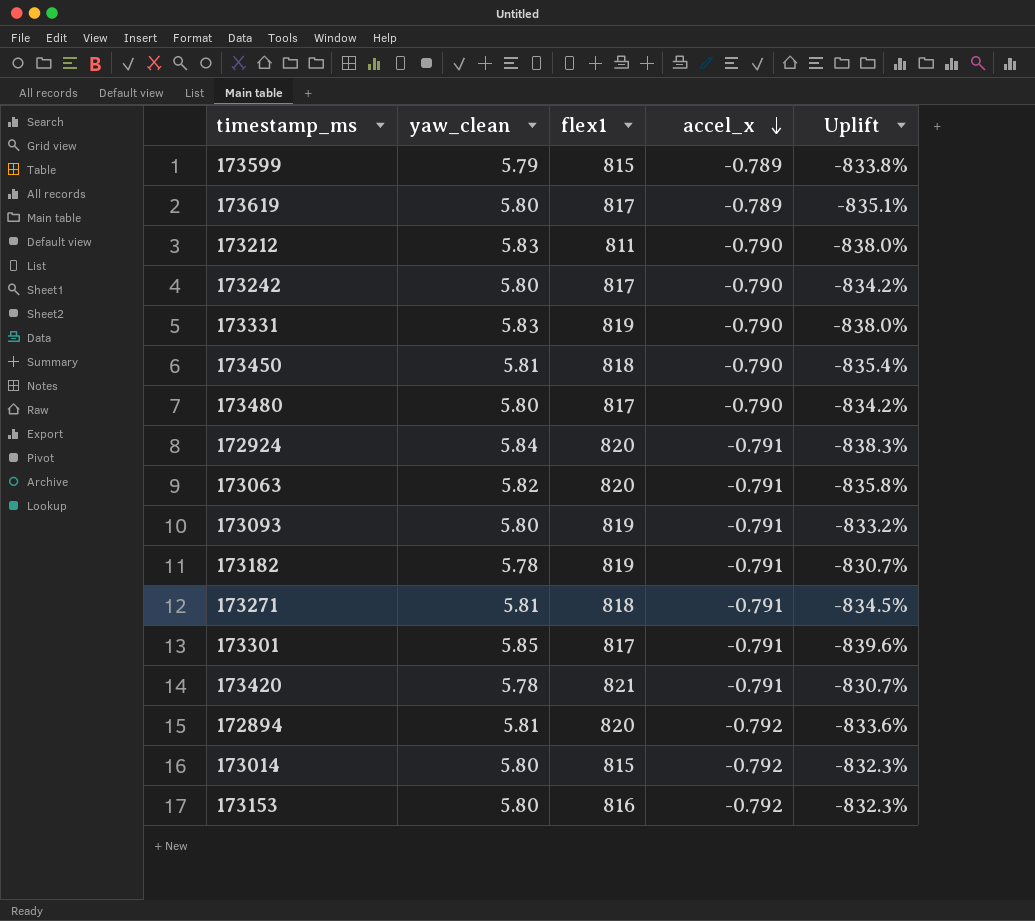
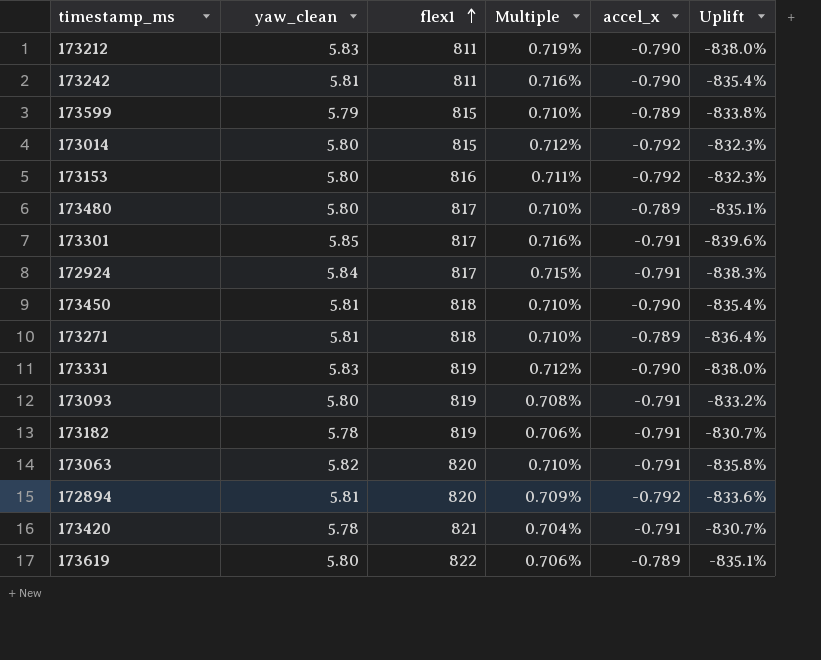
row order: accel_x descending -> flex1 ascending
column Multiple | formula: none -> [yaw_clean] / [flex1]
173242 | yaw_clean: 5.80 -> 5.81
173242 | flex1: 817 -> 811
173242 | Uplift: -834.2% -> -835.4%
173480 | accel_x: -0.790 -> -0.789
173480 | Uplift: -834.2% -> -835.1%
172924 | flex1: 820 -> 817
173271 | accel_x: -0.791 -> -0.789
173271 | Uplift: -834.5% -> -836.4%
173619 | flex1: 817 -> 822

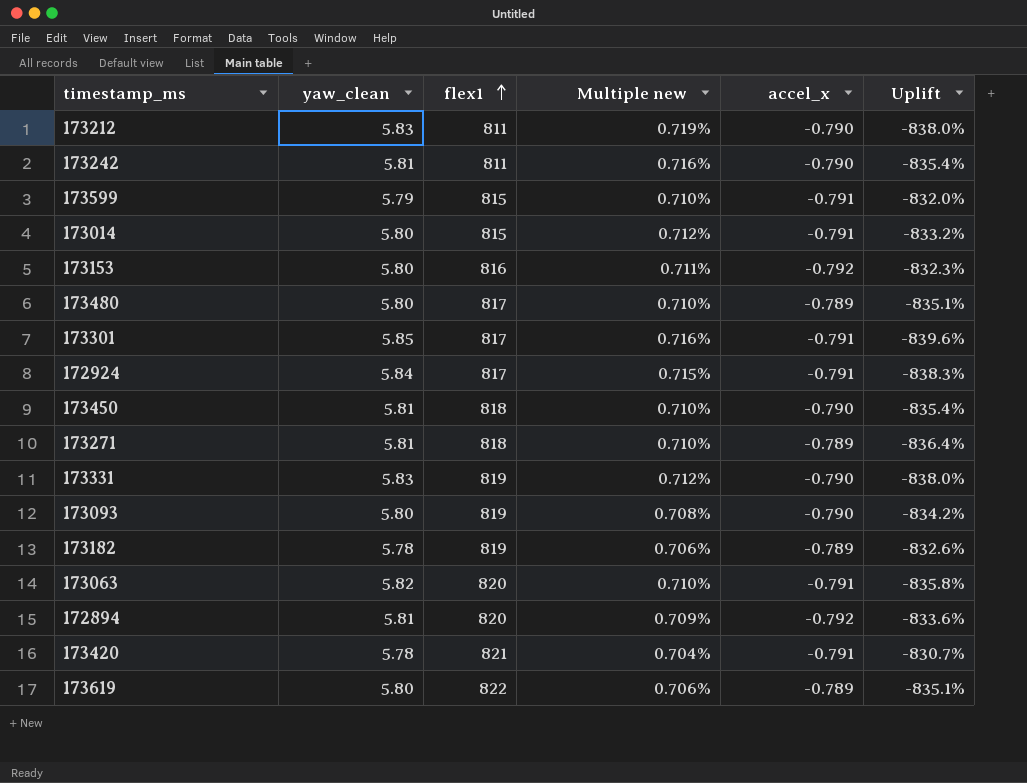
column name: Multiple -> Multiple new
173599 | accel_x: -0.789 -> -0.791
173599 | Uplift: -833.8% -> -832.0%
173014 | accel_x: -0.792 -> -0.791
173014 | Uplift: -832.3% -> -833.2%
173093 | accel_x: -0.791 -> -0.790
173093 | Uplift: -833.2% -> -834.2%
173182 | accel_x: -0.791 -> -0.789
173182 | Uplift: -830.7% -> -832.6%

